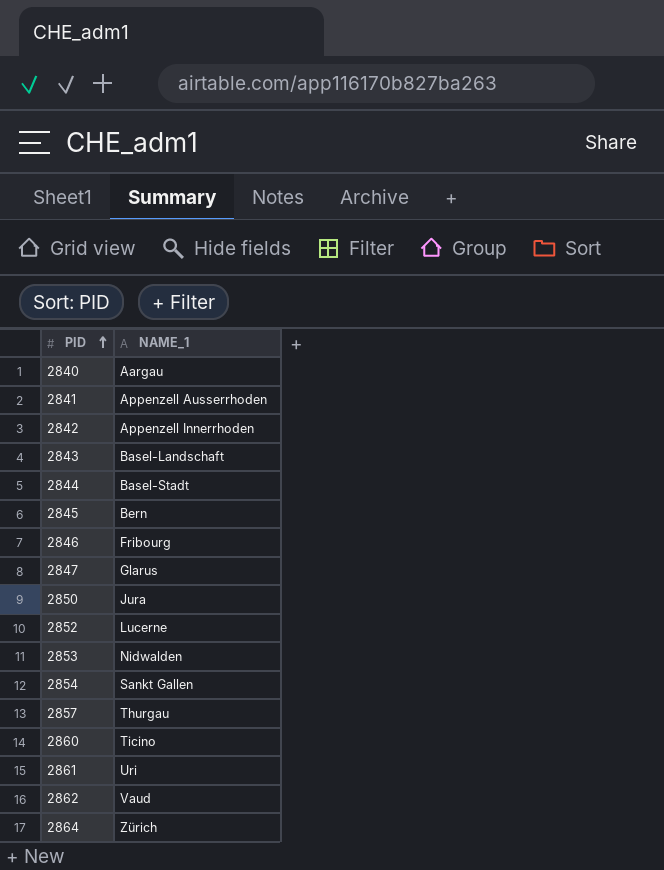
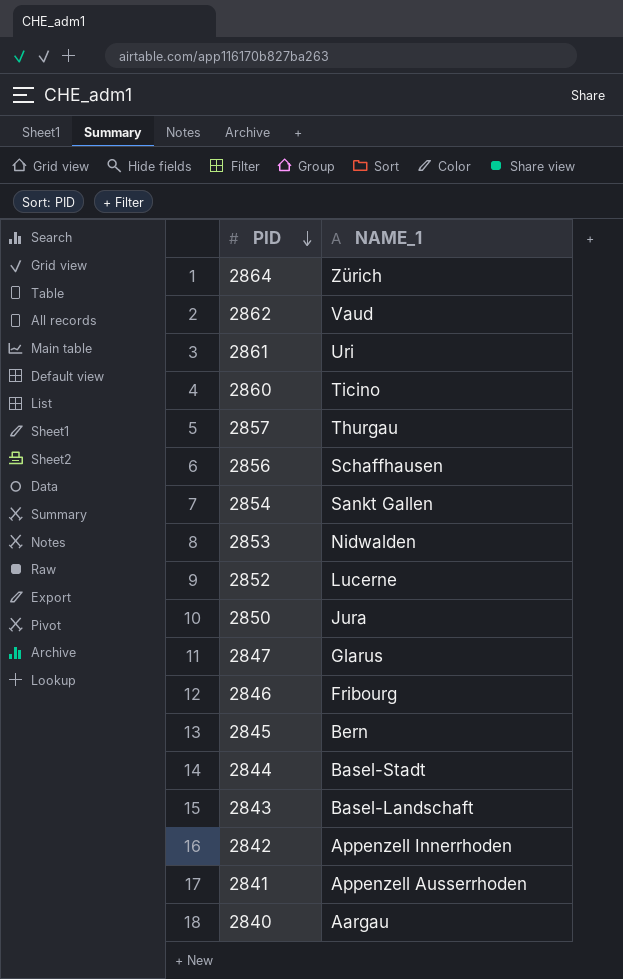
row order: PID ascending -> PID descending
row 2856: none -> Schaffhausen

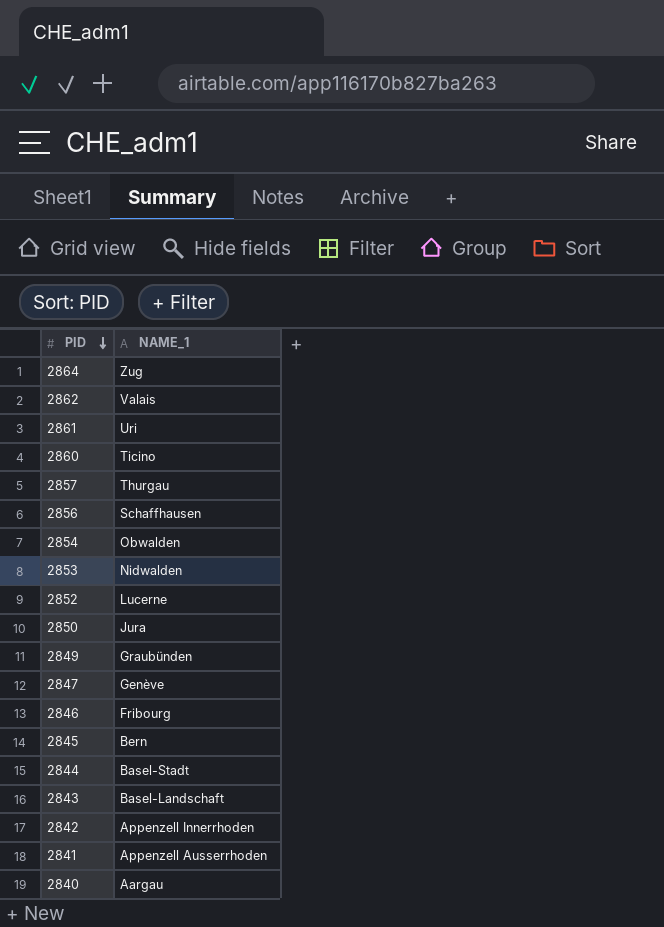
2864 | NAME_1: Zürich -> Zug
2862 | NAME_1: Vaud -> Valais
2854 | NAME_1: Sankt Gallen -> Obwalden
row 2849: none -> Graubünden
2847 | NAME_1: Glarus -> Genève

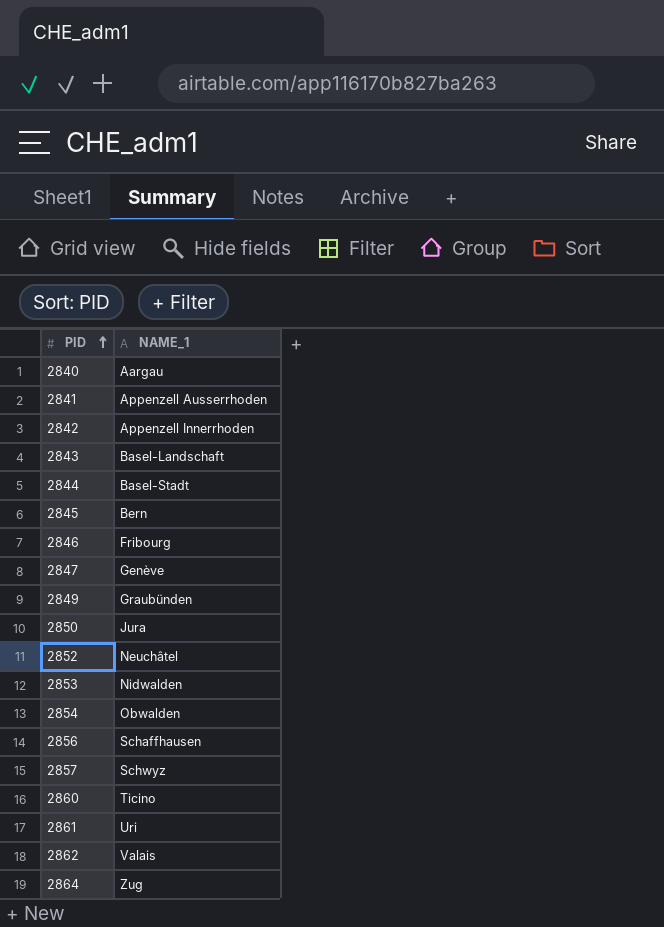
row order: PID descending -> PID ascending
2852 | NAME_1: Lucerne -> Neuchâtel
2857 | NAME_1: Thurgau -> Schwyz

